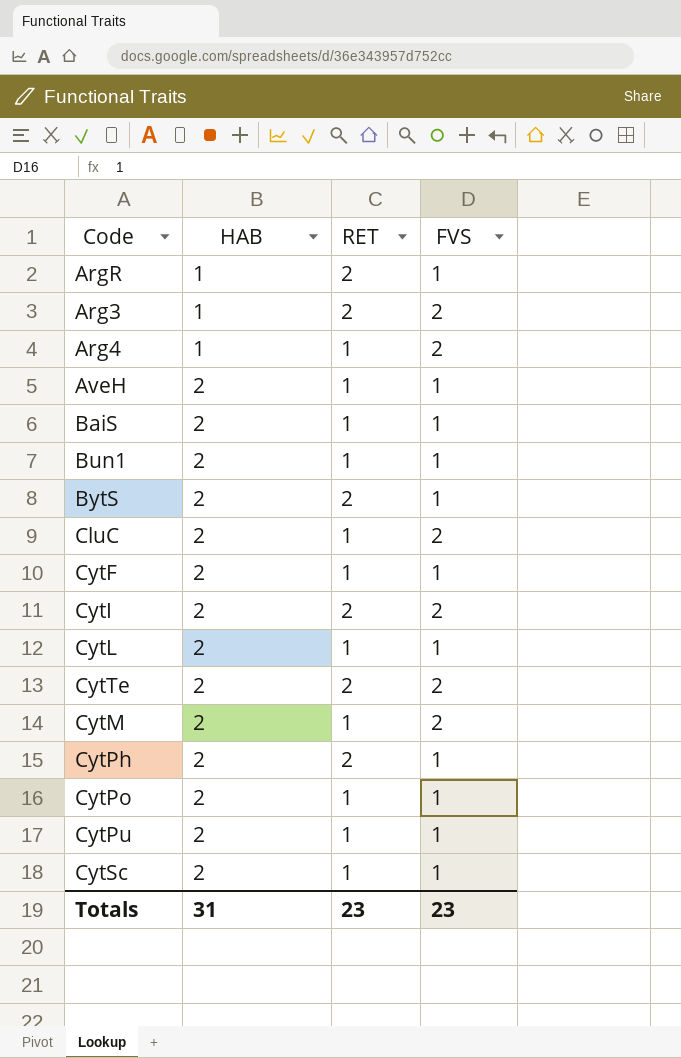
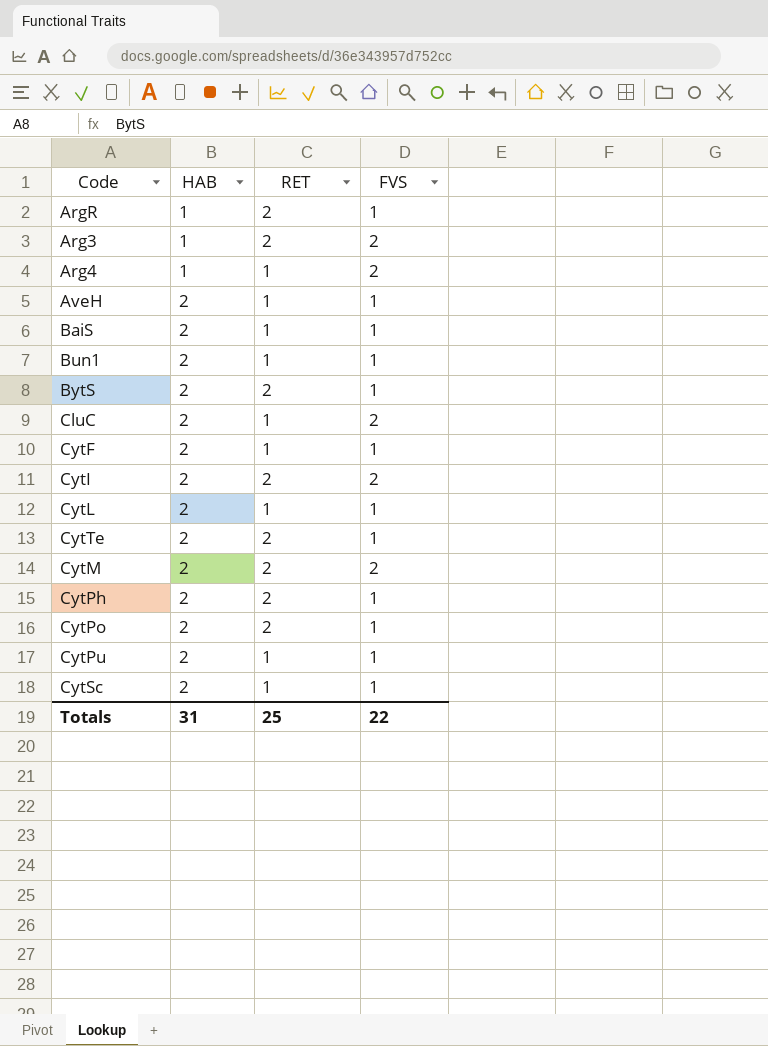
CytTe | FVS: 2 -> 1
CytM | RET: 1 -> 2
CytPo | RET: 1 -> 2
Totals | RET: 23 -> 25
Totals | FVS: 23 -> 22

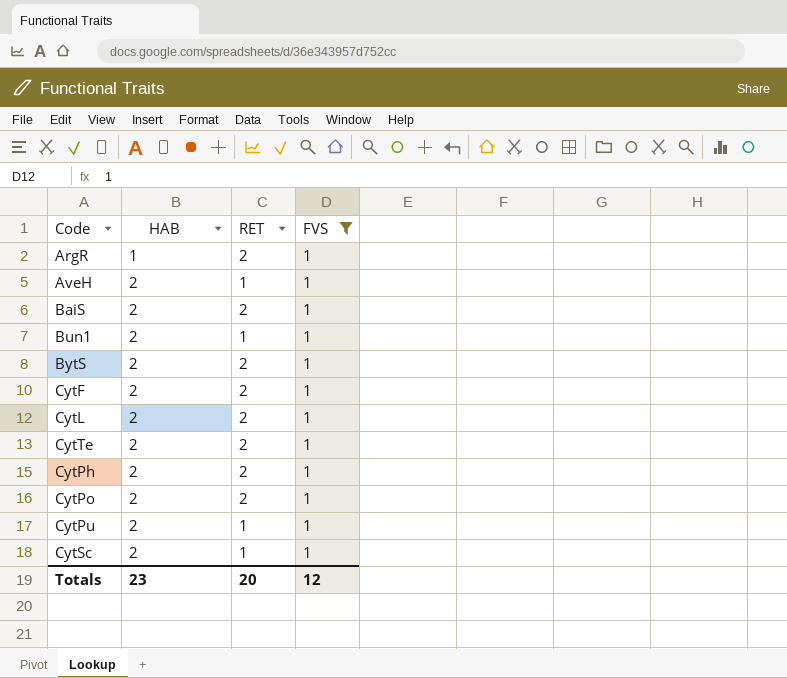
filter: none -> FVS = 1
BaiS | RET: 1 -> 2
CytF | RET: 1 -> 2
CytL | RET: 1 -> 2
Totals | HAB: 31 -> 23
Totals | RET: 25 -> 20
Totals | FVS: 22 -> 12

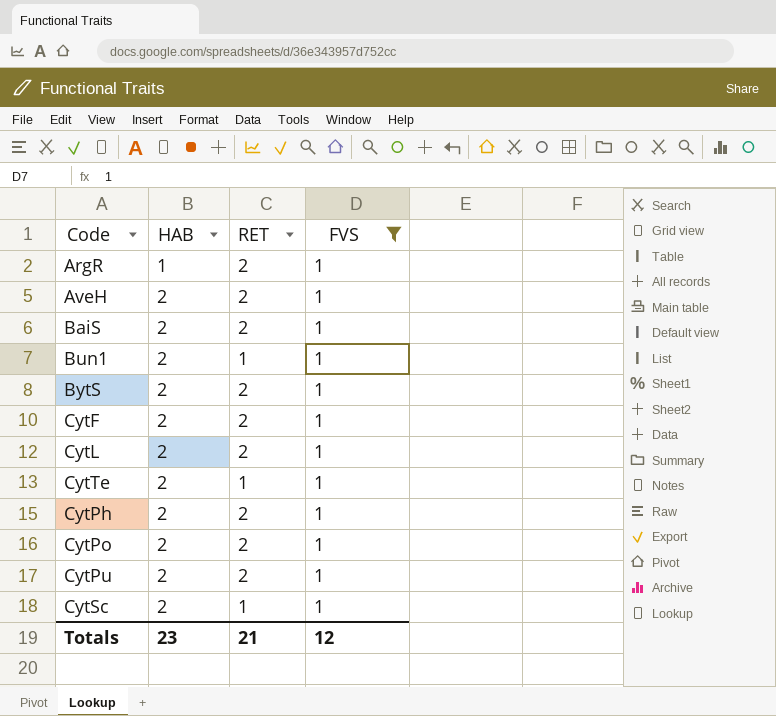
AveH | RET: 1 -> 2
CytTe | RET: 2 -> 1
CytPu | RET: 1 -> 2
Totals | RET: 20 -> 21

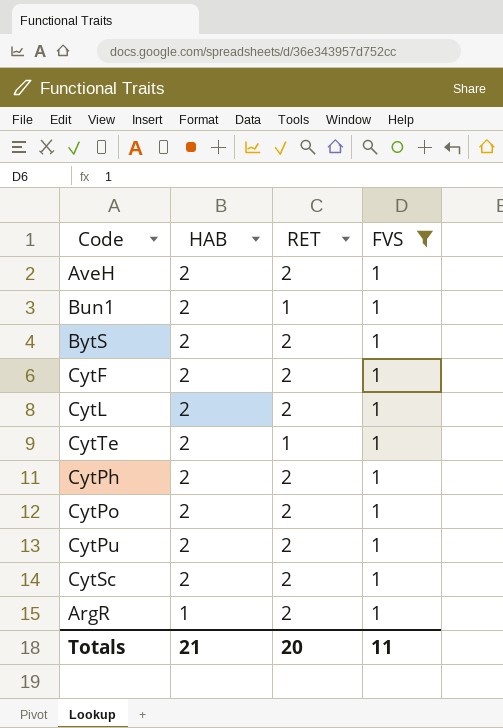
row order: HAB ascending -> HAB descending
row BaiS: 2 | 2 | 1 -> none
CytSc | RET: 1 -> 2
Totals | HAB: 23 -> 21
Totals | RET: 21 -> 20
Totals | FVS: 12 -> 11

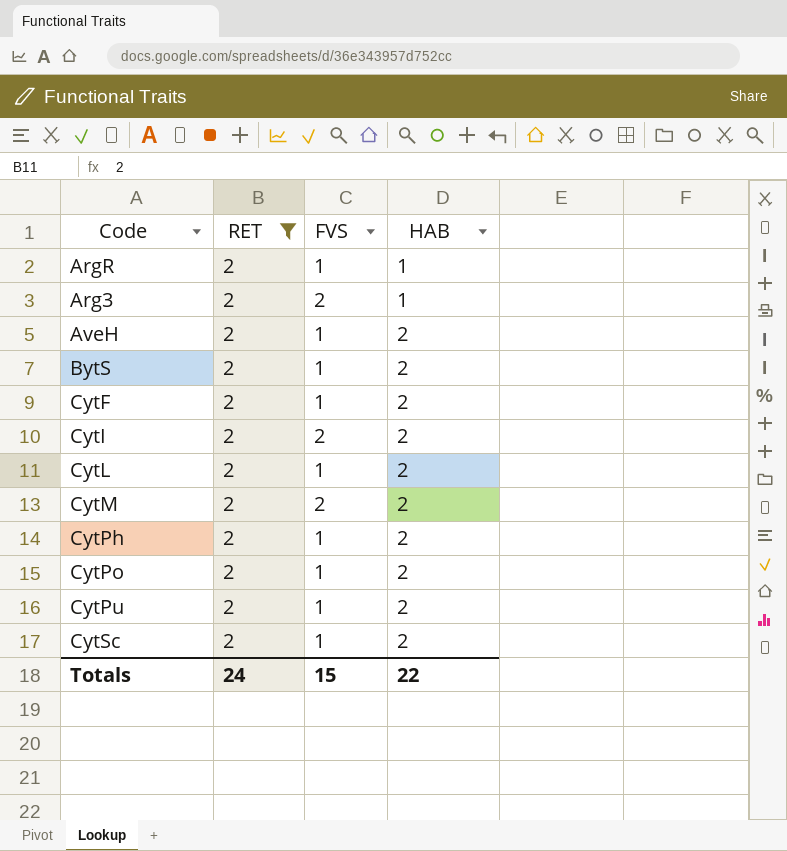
filter: FVS = 1 -> RET = 2
row order: HAB descending -> HAB ascending
column HAB | position: 2 -> 4
Totals | RET: 20 -> 24
Totals | FVS: 11 -> 15
Totals | HAB: 21 -> 22

